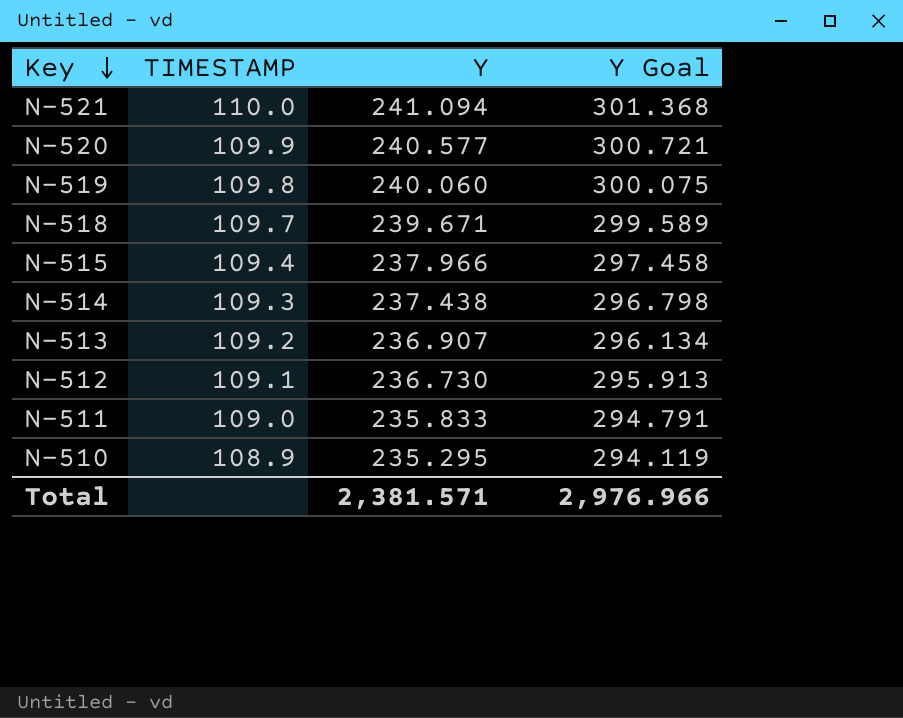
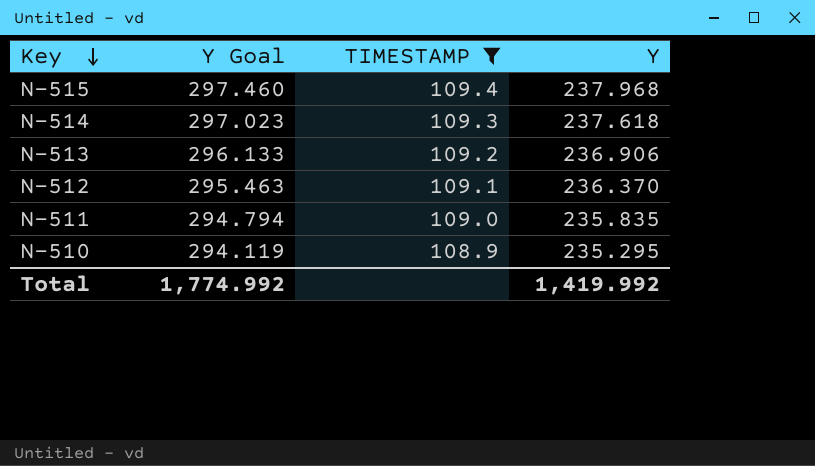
filter: none -> TIMESTAMP <= 109.4
column Y Goal | position: 4 -> 2
N-515 | Y Goal: 297.458 -> 297.460
N-515 | Y: 237.966 -> 237.968
N-514 | Y Goal: 296.798 -> 297.023
N-514 | Y: 237.438 -> 237.618
N-513 | Y Goal: 296.134 -> 296.133
N-513 | Y: 236.907 -> 236.906
N-512 | Y Goal: 295.913 -> 295.463
N-512 | Y: 236.730 -> 236.370
N-511 | Y Goal: 294.791 -> 294.794
N-511 | Y: 235.833 -> 235.835
Total | Y Goal: 2,976.966 -> 1,774.992
Total | Y: 2,381.571 -> 1,419.992

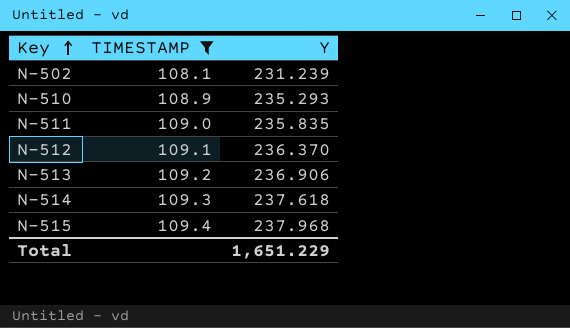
row order: Key descending -> Key ascending
column Y Goal | formula: [Y] * 1.25 -> none
row N-502: none -> 108.1 | 231.239
N-510 | Y: 235.295 -> 235.293
Total | Y: 1,419.992 -> 1,651.229

